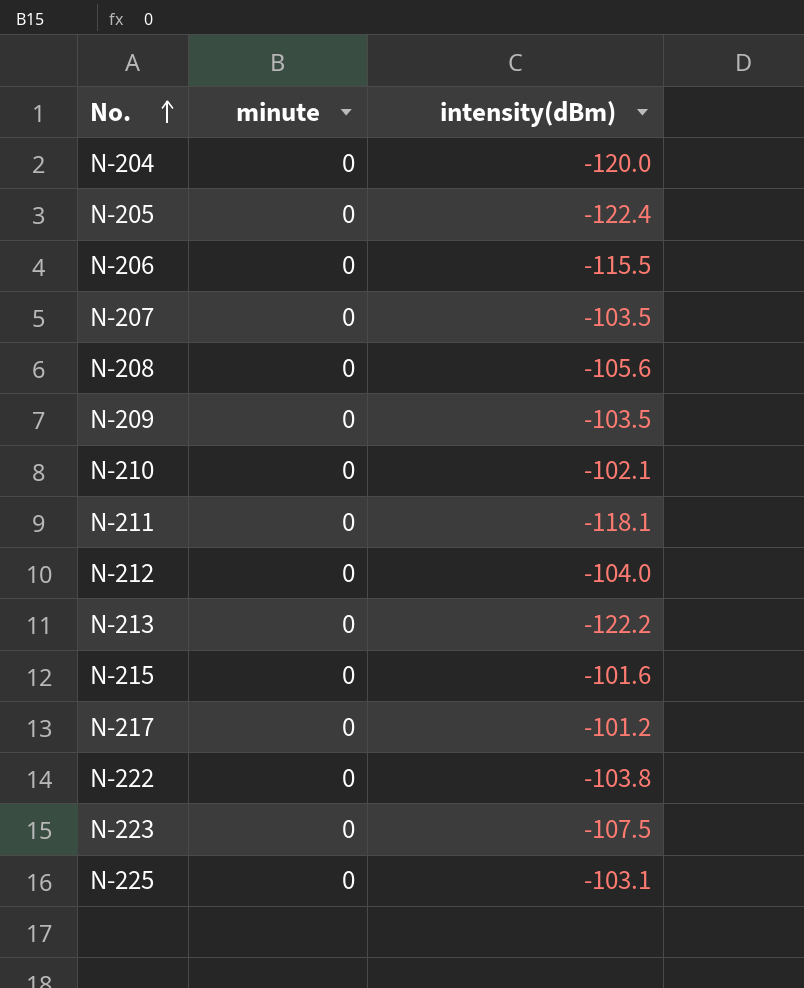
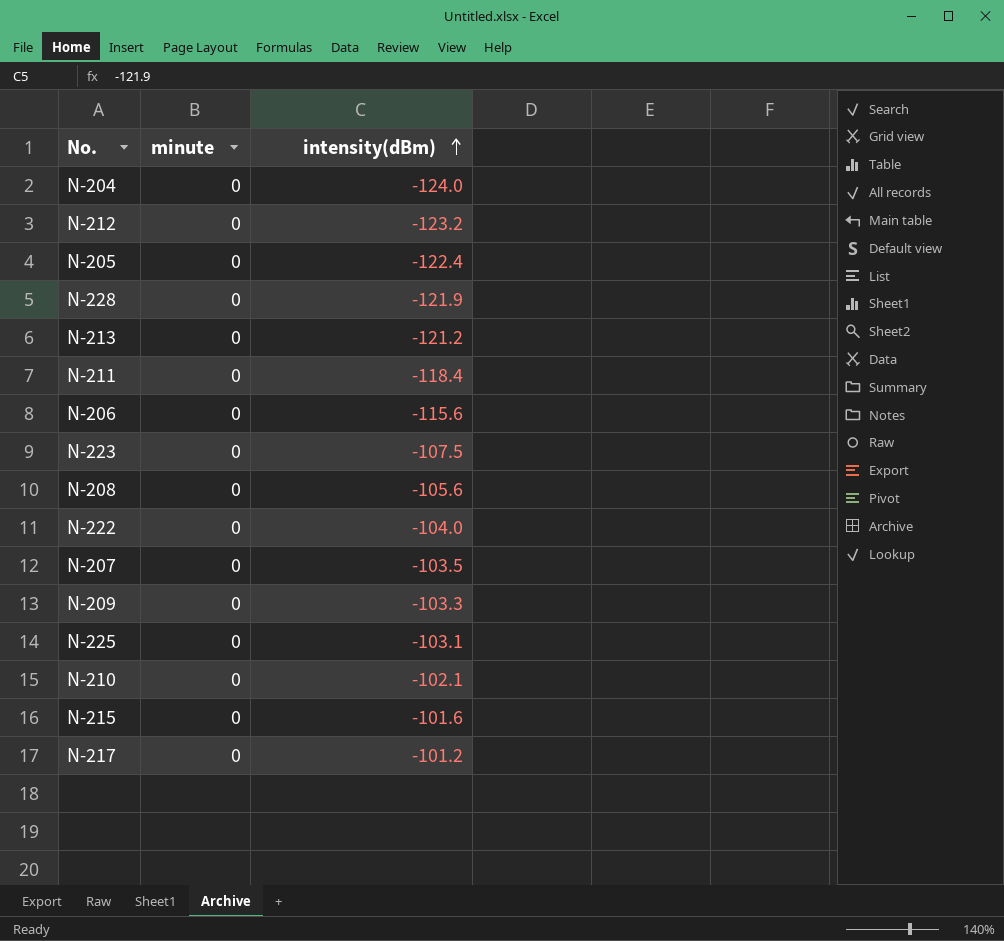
row order: No. ascending -> intensity(dBm) ascending
N-204 | intensity(dBm): -120.0 -> -124.0
N-212 | intensity(dBm): -104.0 -> -123.2
row N-228: none -> 0 | -121.9
N-213 | intensity(dBm): -122.2 -> -121.2
N-211 | intensity(dBm): -118.1 -> -118.4
N-206 | intensity(dBm): -115.5 -> -115.6
N-222 | intensity(dBm): -103.8 -> -104.0
N-209 | intensity(dBm): -103.5 -> -103.3

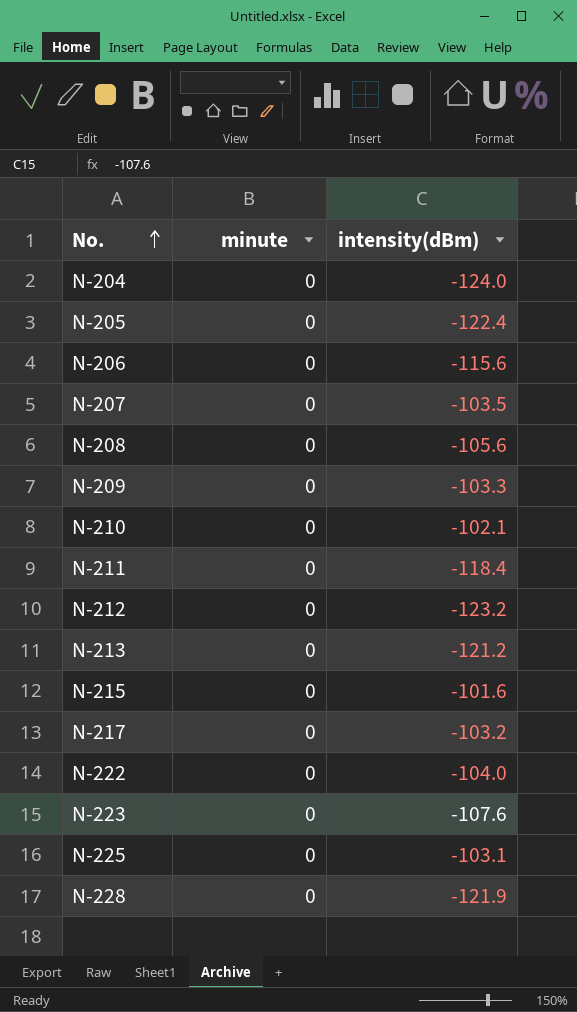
row order: intensity(dBm) ascending -> No. ascending
N-217 | intensity(dBm): -101.2 -> -103.2
N-223 | intensity(dBm): -107.5 -> -107.6

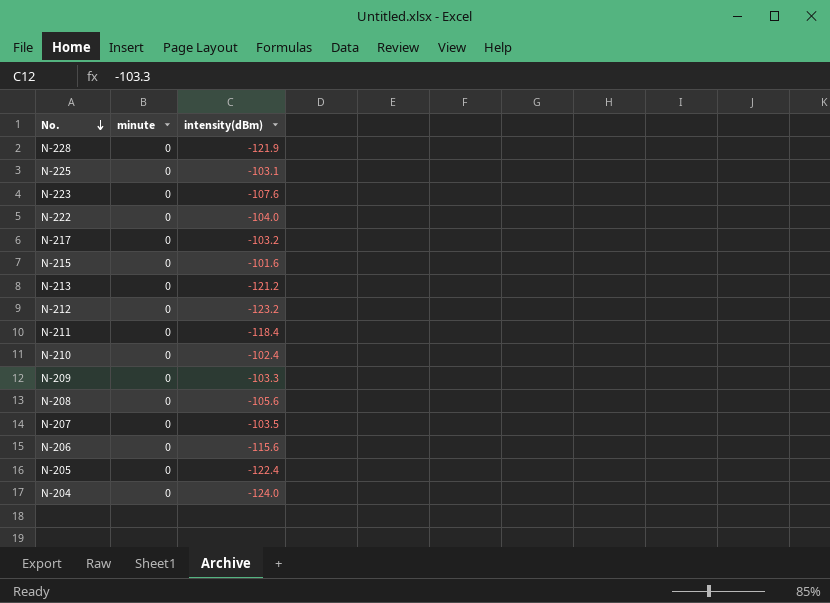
row order: No. ascending -> No. descending
N-210 | intensity(dBm): -102.1 -> -102.4

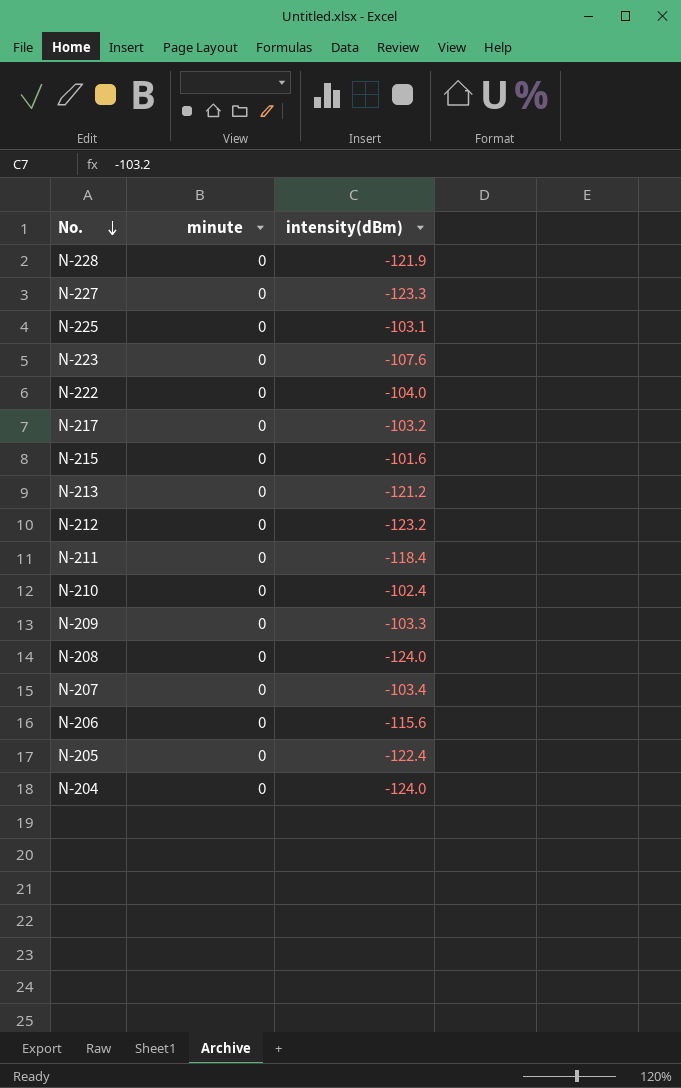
row N-227: none -> 0 | -123.3
N-208 | intensity(dBm): -105.6 -> -124.0
N-207 | intensity(dBm): -103.5 -> -103.4

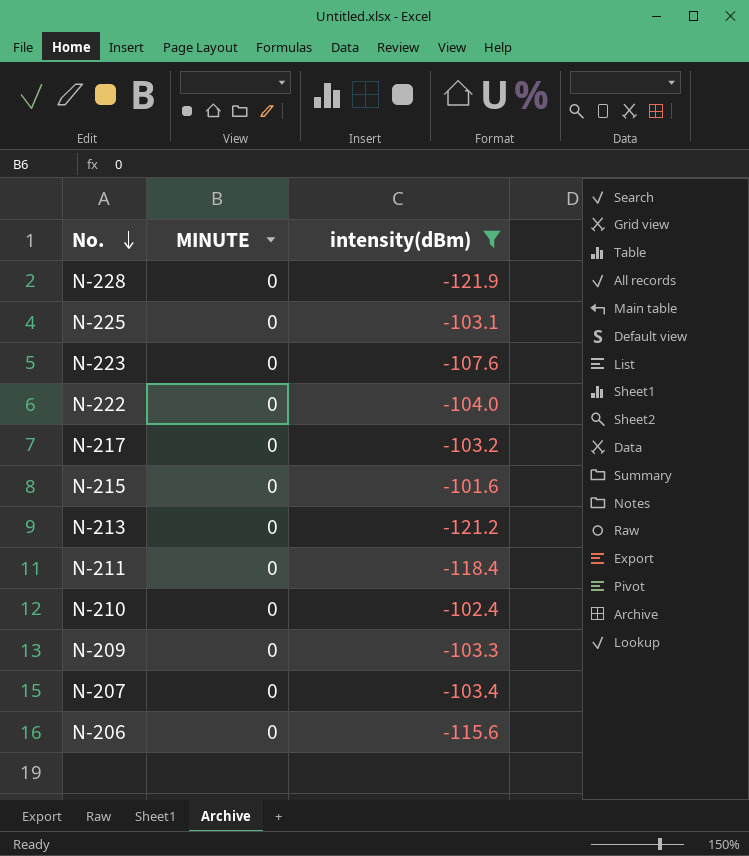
filter: none -> intensity(dBm) >= -121.9
column name: minute -> MINUTE

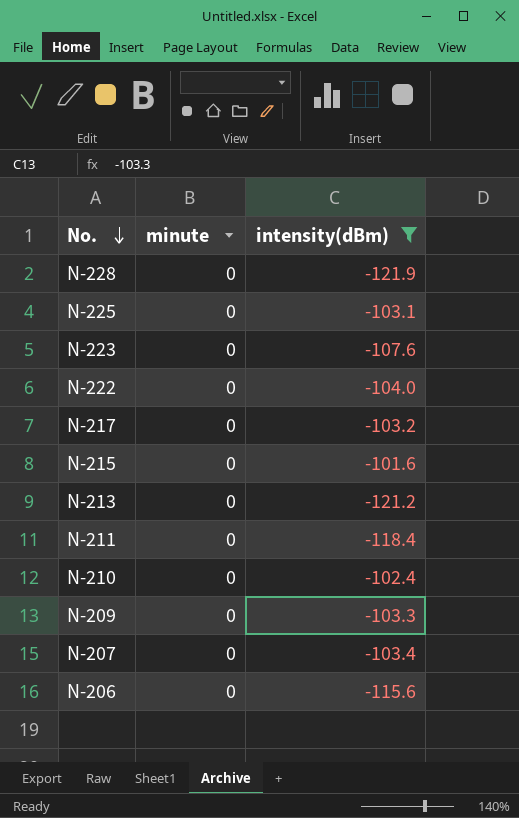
column name: MINUTE -> minute

